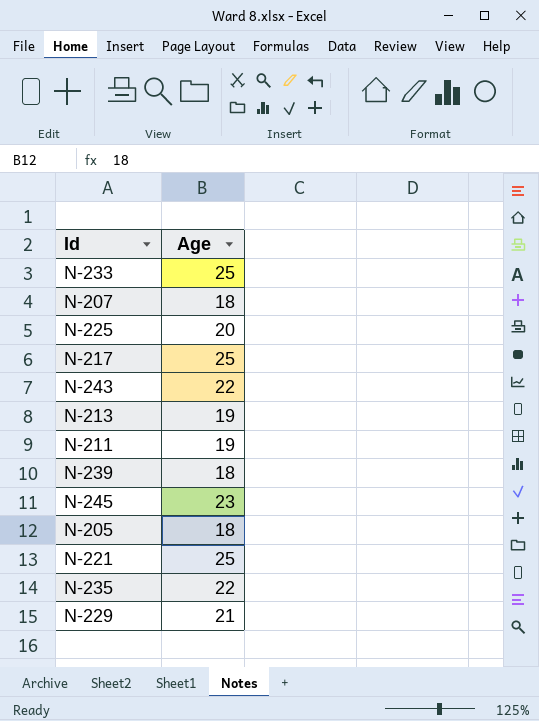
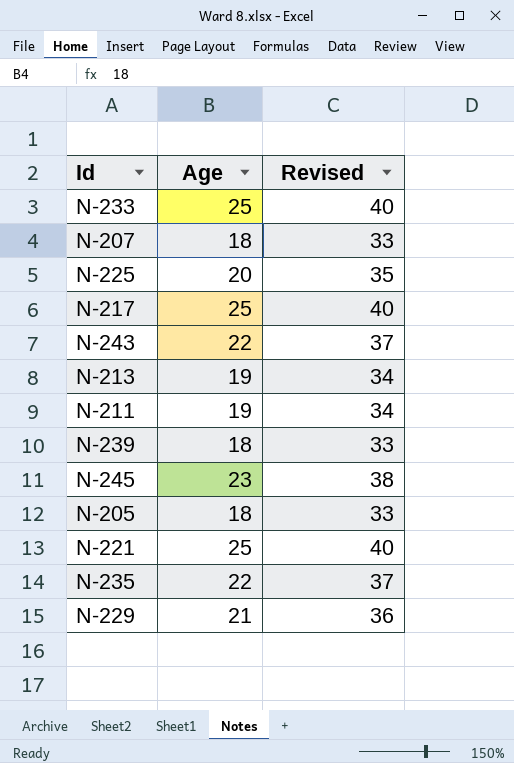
column Revised | formula: none -> [Age] + 15

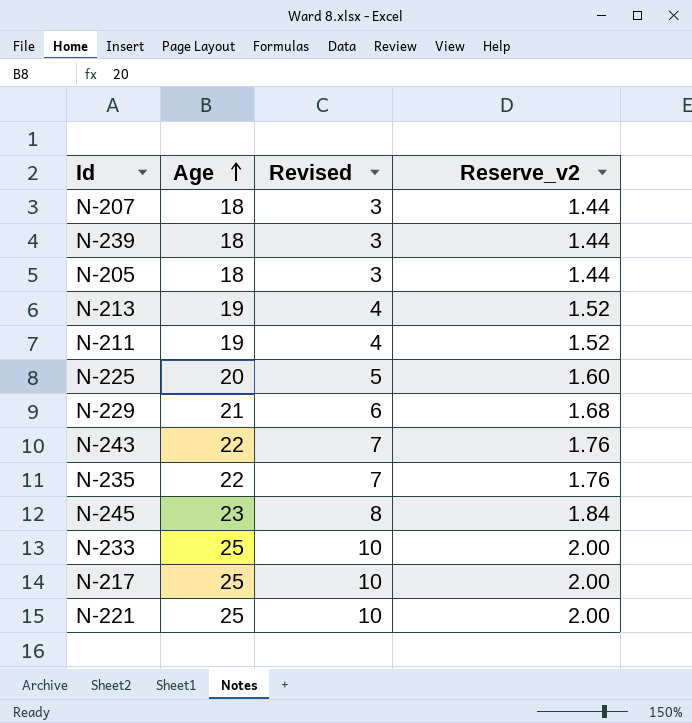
row order: none -> Age ascending
column Revised | formula: [Age] + 15 -> [Age] - 15
column Reserve_v2 | formula: none -> [Age] * 0.08

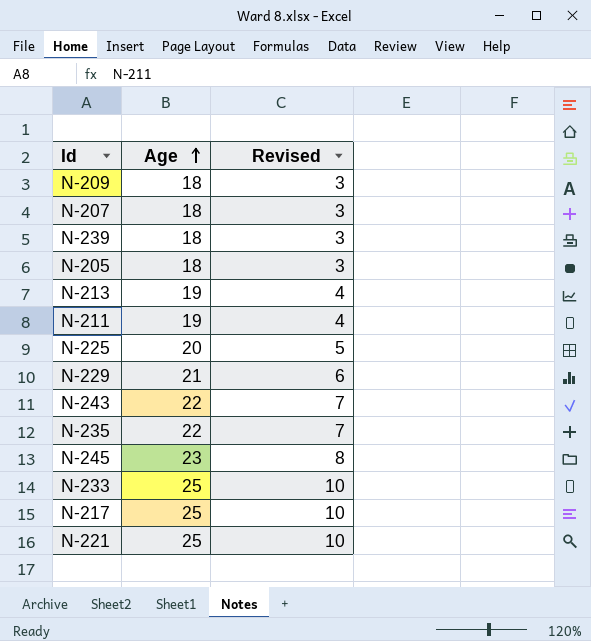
column Reserve_v2 | formula: [Age] * 0.08 -> none
row N-209: none -> 18 | 3

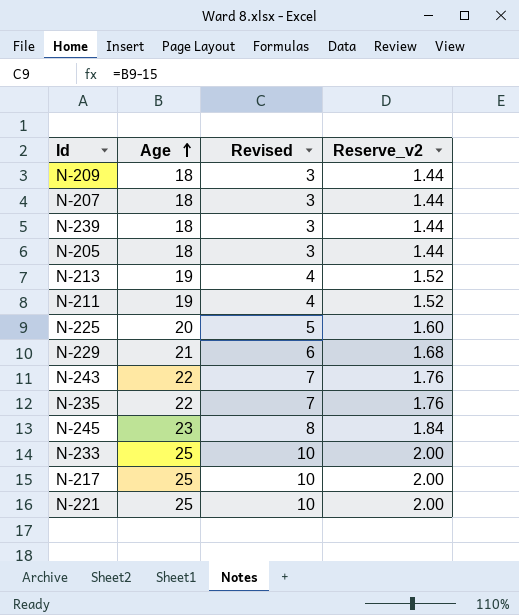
column Reserve_v2 | formula: none -> [Age] * 0.08

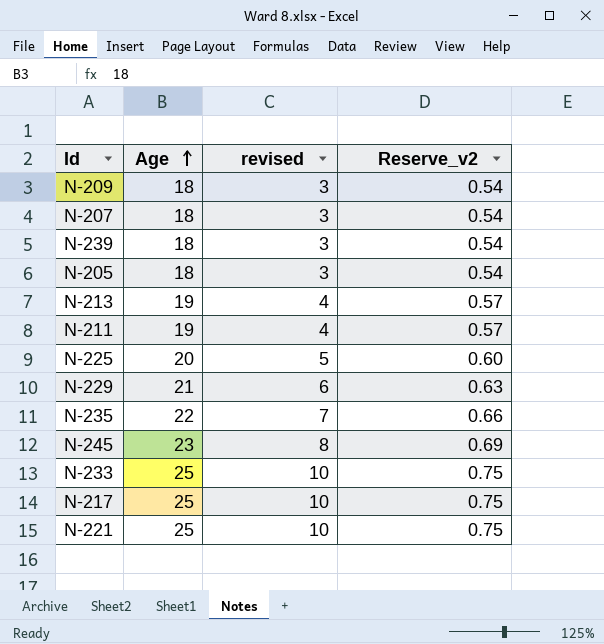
column name: Revised -> revised
column Reserve_v2 | formula: [Age] * 0.08 -> [Age] * 0.03
row N-243: 22 | 7 | 1.76 -> none

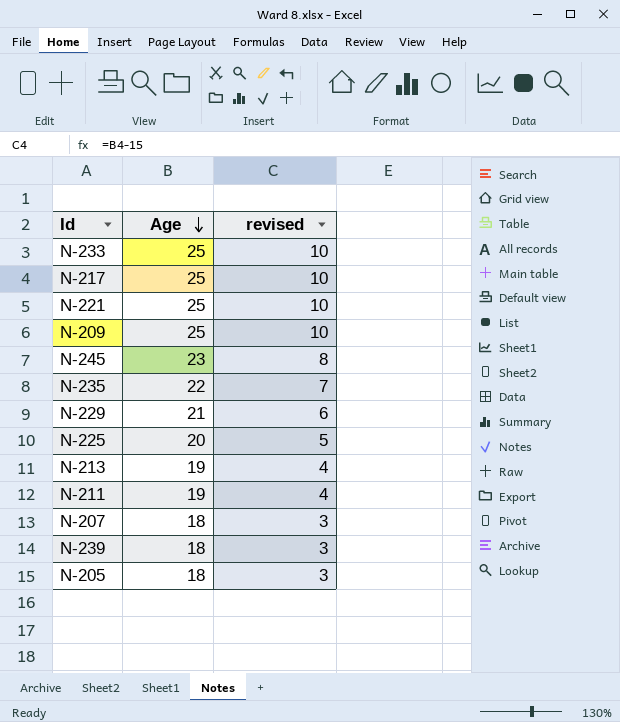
row order: Age ascending -> Age descending
column Reserve_v2 | formula: [Age] * 0.03 -> none
N-209 | Age: 18 -> 25
N-209 | revised: 3 -> 10

